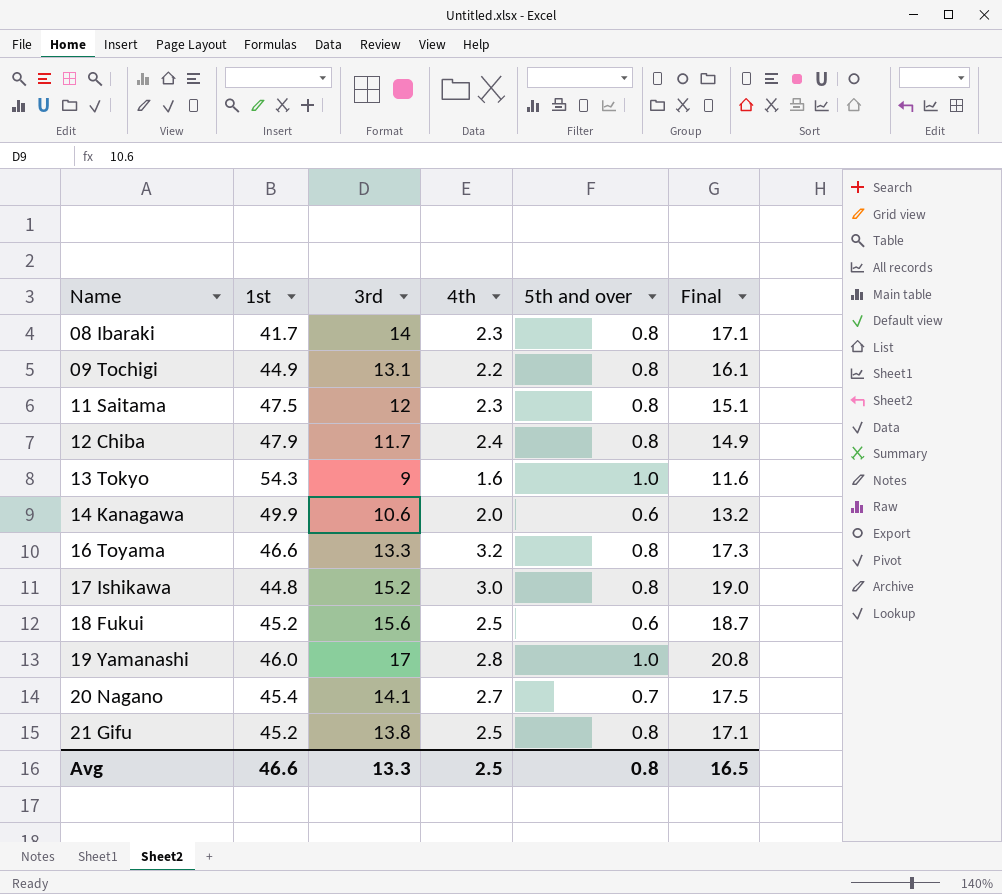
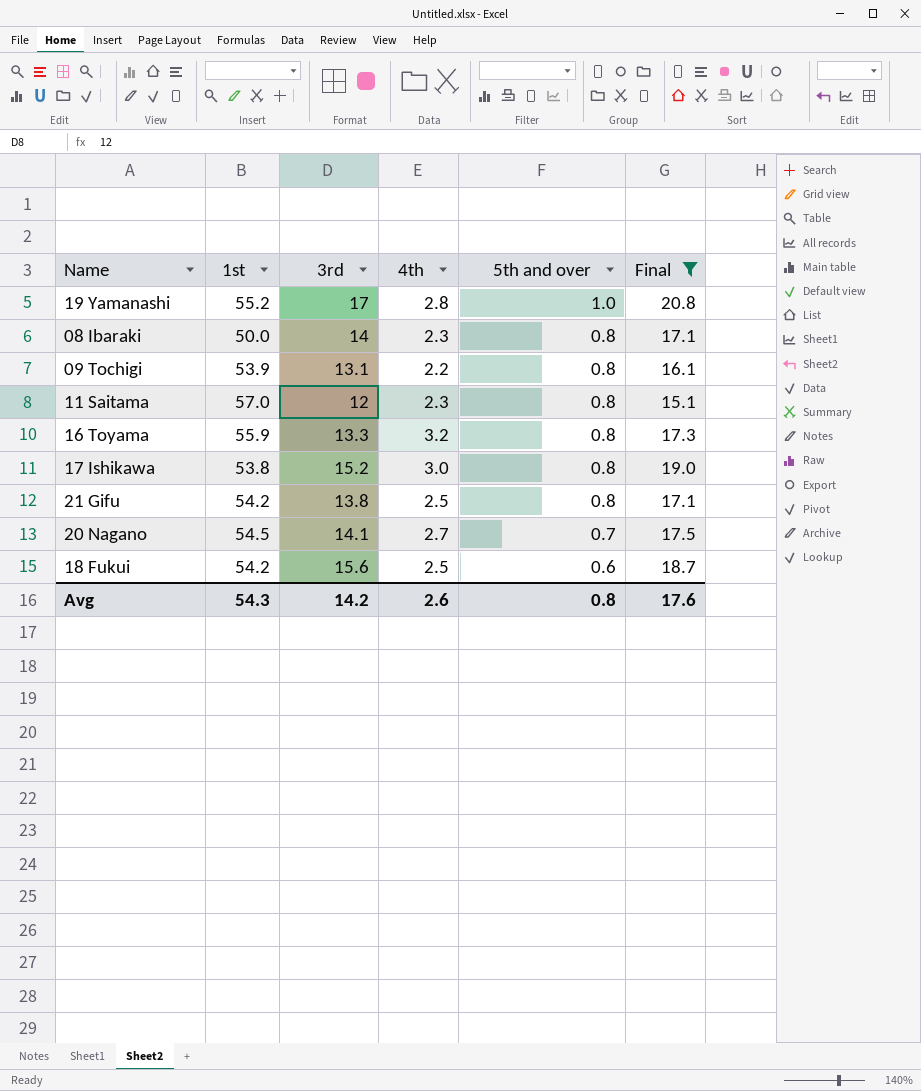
filter: none -> Final >= 15.1
row order: Name ascending -> 5th and over descending
19 Yamanashi | 1st: 46.0 -> 55.2
08 Ibaraki | 1st: 41.7 -> 50.0
09 Tochigi | 1st: 44.9 -> 53.9
11 Saitama | 1st: 47.5 -> 57.0
16 Toyama | 1st: 46.6 -> 55.9
17 Ishikawa | 1st: 44.8 -> 53.8
21 Gifu | 1st: 45.2 -> 54.2
20 Nagano | 1st: 45.4 -> 54.5
18 Fukui | 1st: 45.2 -> 54.2
Avg | 1st: 46.6 -> 54.3
Avg | 3rd: 13.3 -> 14.2
Avg | 4th: 2.5 -> 2.6
Avg | Final: 16.5 -> 17.6

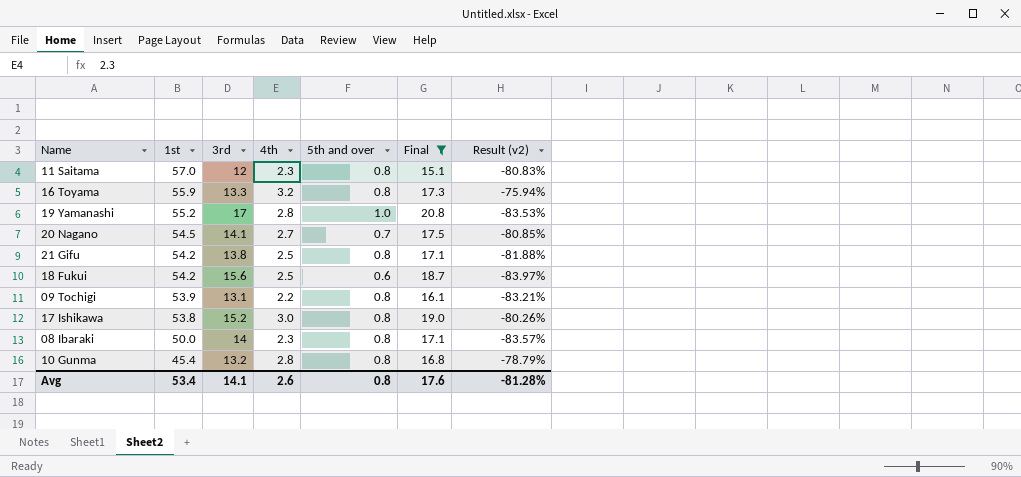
row order: 5th and over descending -> 1st descending
column Result (v2) | formula: none -> ([4th] - [3rd]) / [3rd]
row 10 Gunma: none -> 45.4 | 13.2 | 2.8 | 0.8 | 16.8 | -78.79%
Avg | 1st: 54.3 -> 53.4
Avg | 3rd: 14.2 -> 14.1

